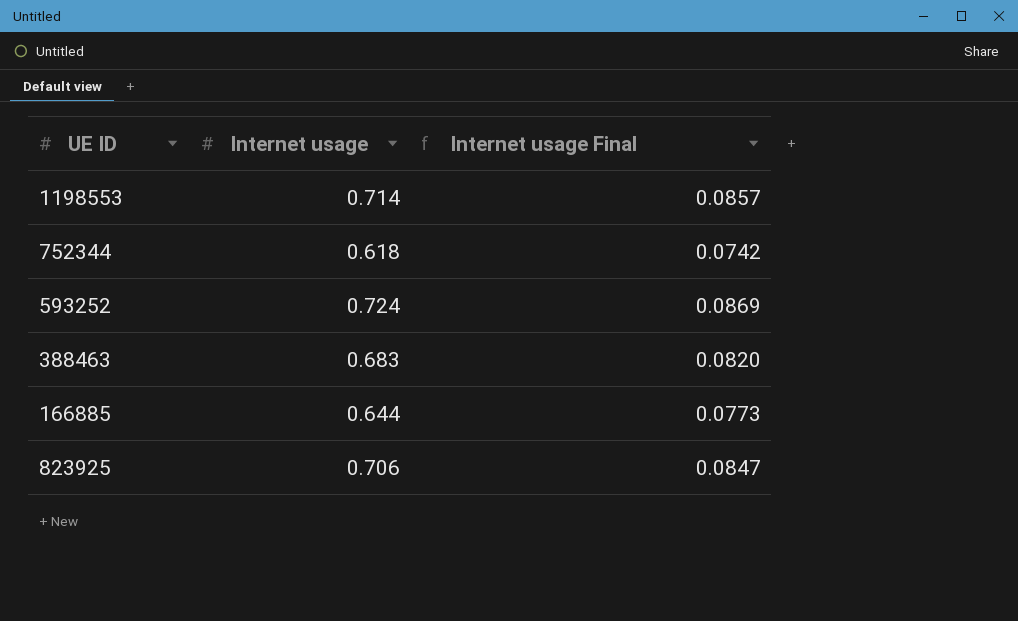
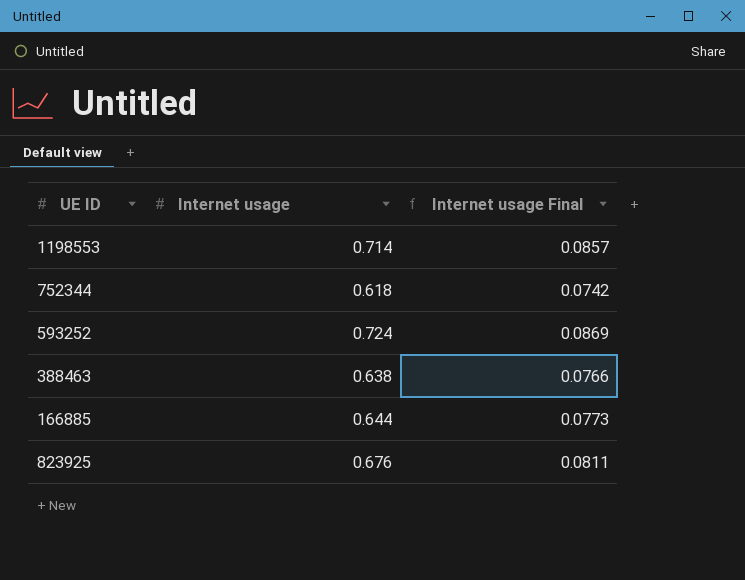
388463 | Internet usage: 0.683 -> 0.638
388463 | Internet usage Final: 0.0820 -> 0.0766
823925 | Internet usage: 0.706 -> 0.676
823925 | Internet usage Final: 0.0847 -> 0.0811

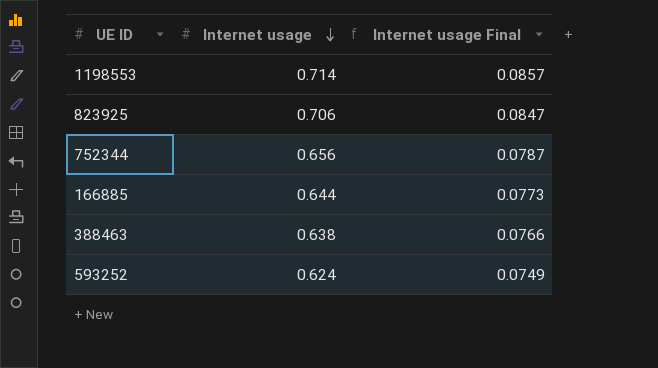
row order: none -> Internet usage descending
823925 | Internet usage: 0.676 -> 0.706
823925 | Internet usage Final: 0.0811 -> 0.0847
752344 | Internet usage: 0.618 -> 0.656
752344 | Internet usage Final: 0.0742 -> 0.0787
593252 | Internet usage: 0.724 -> 0.624
593252 | Internet usage Final: 0.0869 -> 0.0749

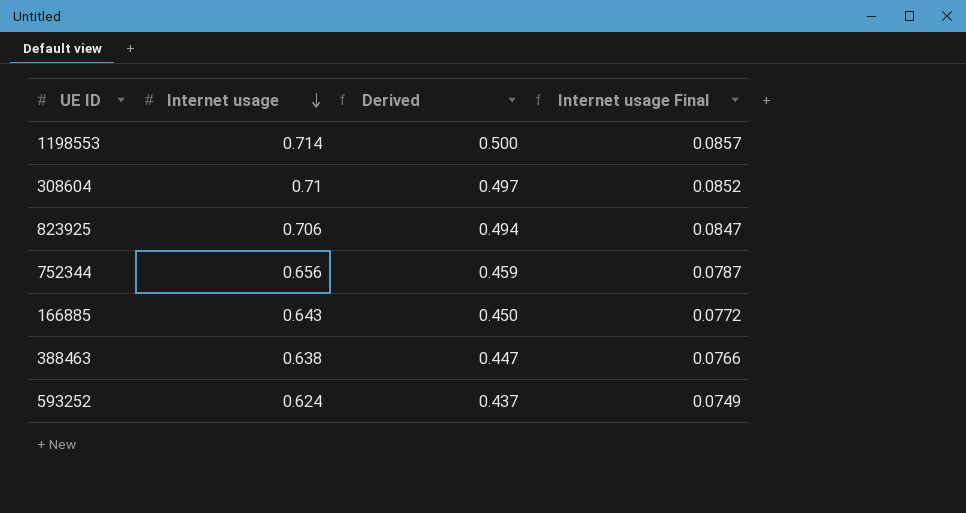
column Derived | formula: none -> [Internet usage] * 0.7
row 308604: none -> 0.71 | 0.497 | 0.0852
166885 | Internet usage: 0.644 -> 0.643
166885 | Internet usage Final: 0.0773 -> 0.0772

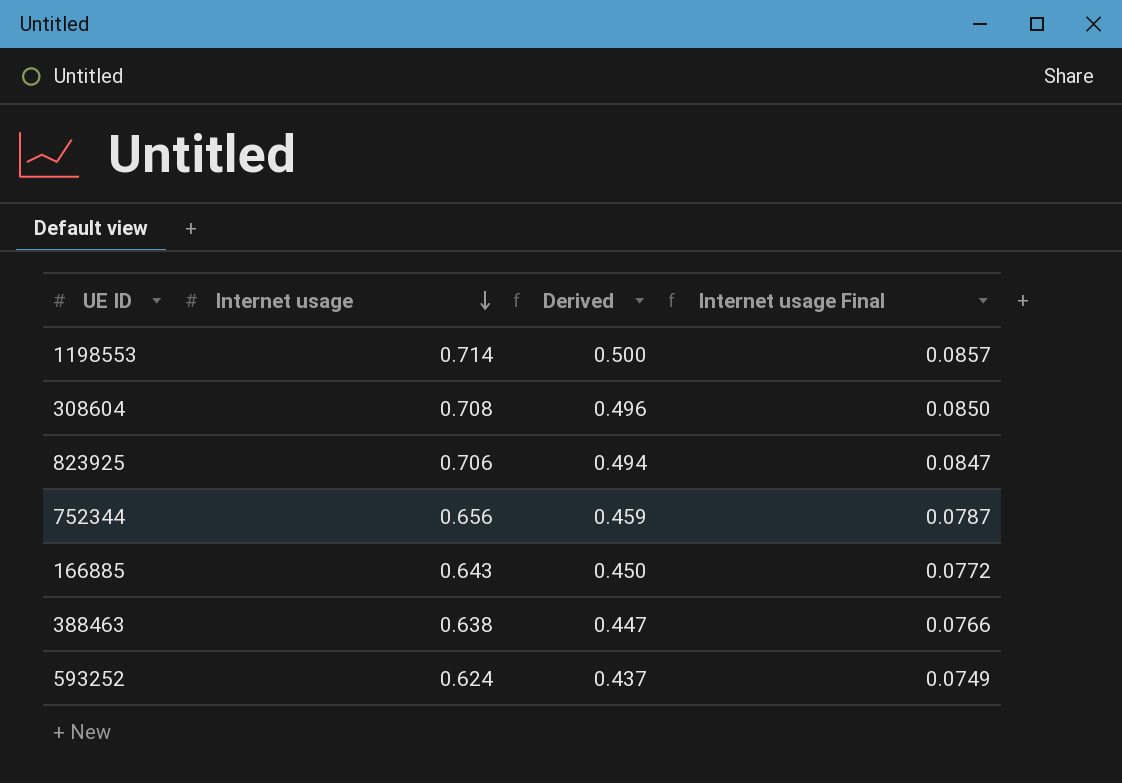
308604 | Internet usage: 0.71 -> 0.708
308604 | Derived: 0.497 -> 0.496
308604 | Internet usage Final: 0.0852 -> 0.0850

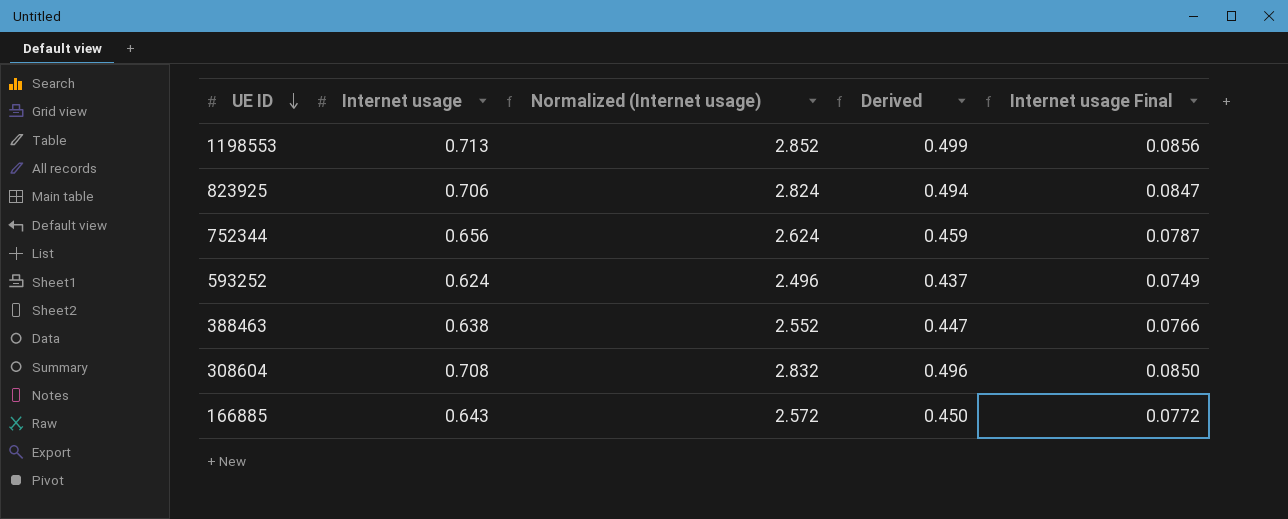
row order: Internet usage descending -> UE ID descending
column Normalized (Internet usage) | formula: none -> [Internet usage] * 4
1198553 | Internet usage: 0.714 -> 0.713
1198553 | Derived: 0.500 -> 0.499
1198553 | Internet usage Final: 0.0857 -> 0.0856

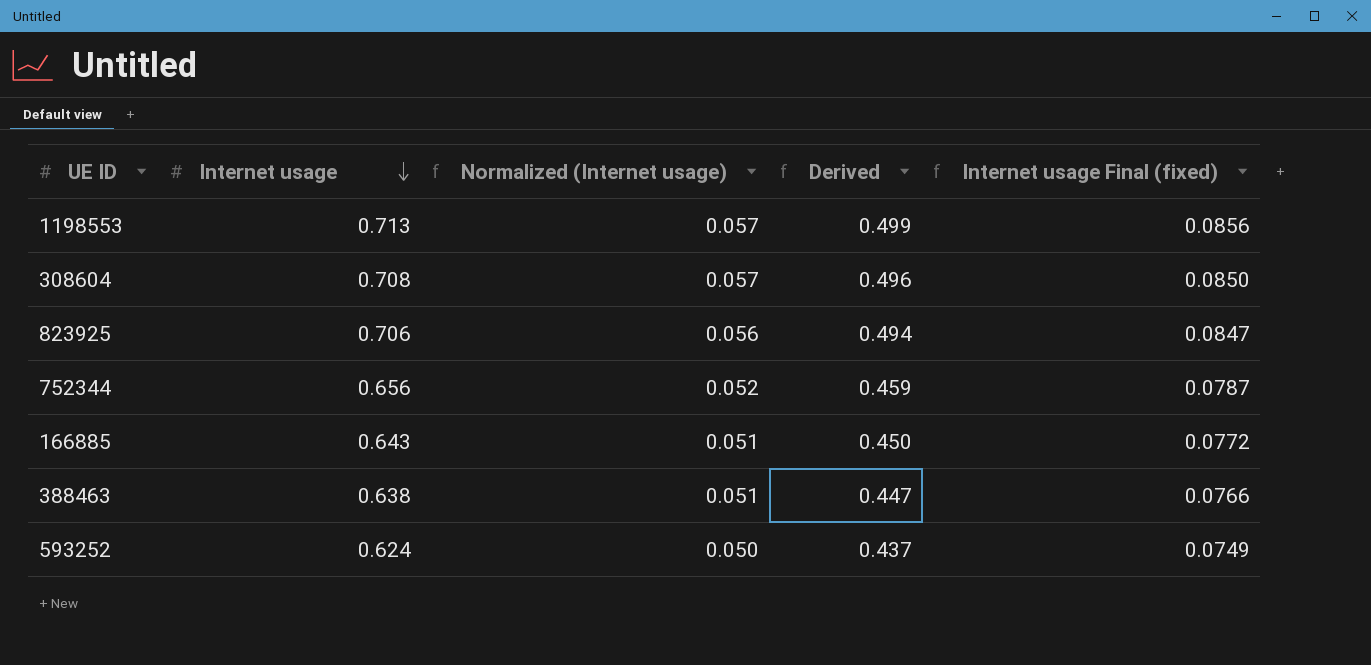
row order: UE ID descending -> Internet usage descending
column Normalized (Internet usage) | formula: [Internet usage] * 4 -> [Internet usage] * 0.08
column name: Internet usage Final -> Internet usage Final (fixed)

